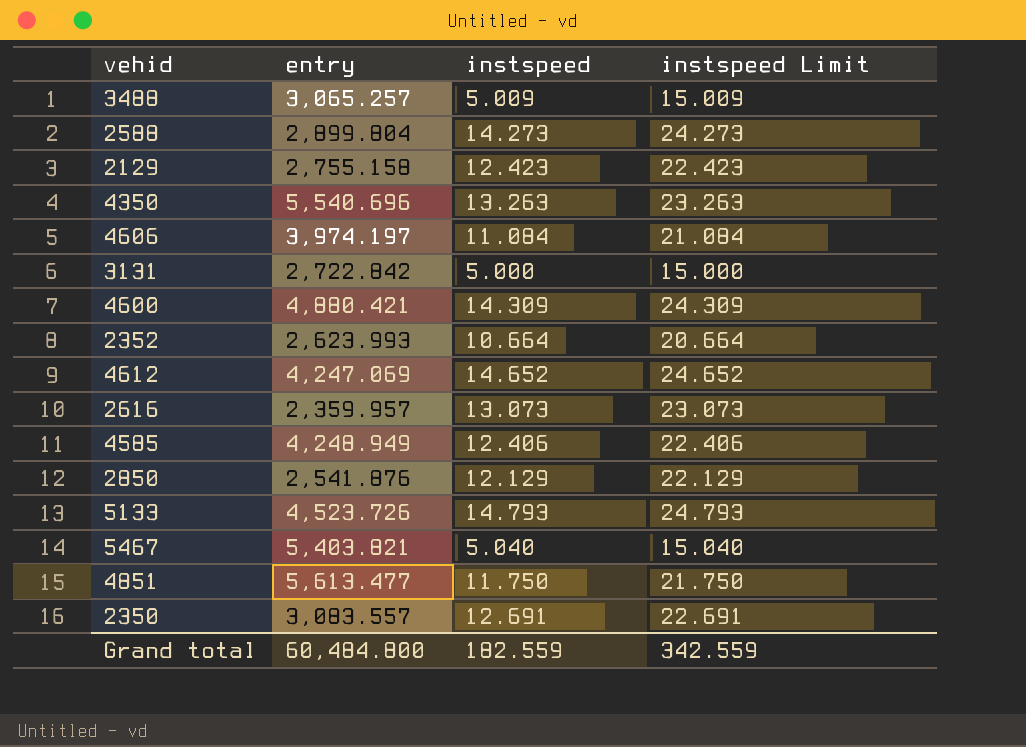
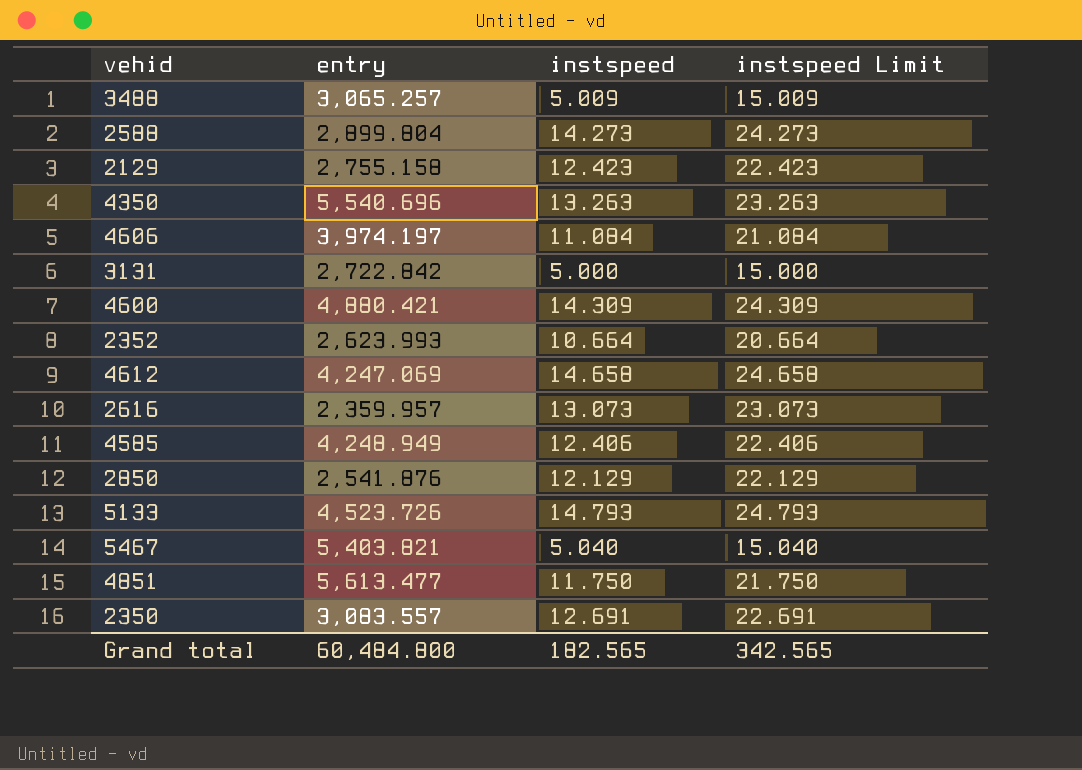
4612 | instspeed: 14.652 -> 14.658
4612 | instspeed Limit: 24.652 -> 24.658
Grand total | instspeed: 182.559 -> 182.565
Grand total | instspeed Limit: 342.559 -> 342.565

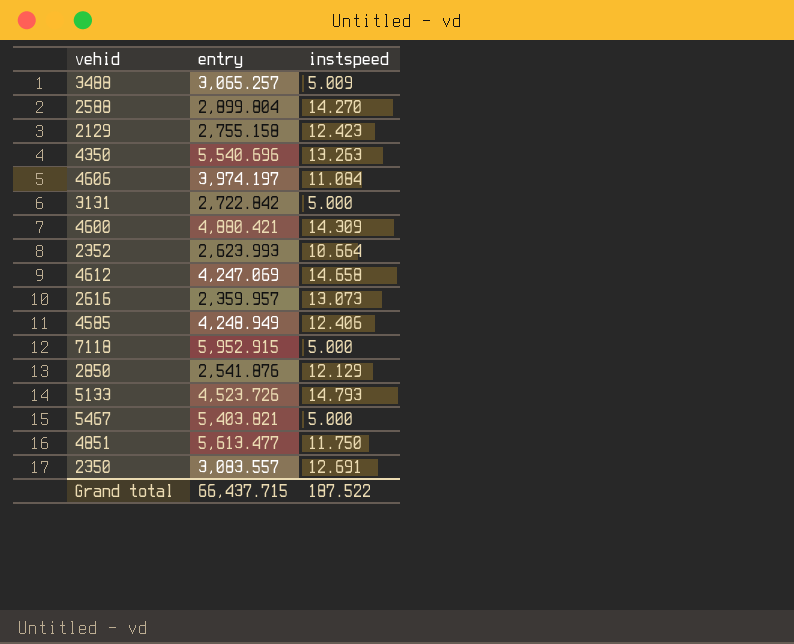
column instspeed Limit | formula: [instspeed] + 10 -> none
2588 | instspeed: 14.273 -> 14.270
row 7118: none -> 5,952.915 | 5.000
5467 | instspeed: 5.040 -> 5.000
Grand total | entry: 60,484.800 -> 66,437.715
Grand total | instspeed: 182.565 -> 187.522

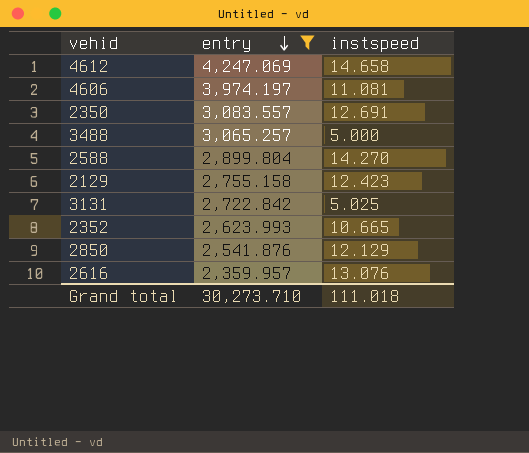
filter: none -> entry <= 4,247.069
row order: none -> entry descending
4606 | instspeed: 11.084 -> 11.081
3488 | instspeed: 5.009 -> 5.000
3131 | instspeed: 5.000 -> 5.025
2352 | instspeed: 10.664 -> 10.665
2616 | instspeed: 13.073 -> 13.076
Grand total | entry: 66,437.715 -> 30,273.710
Grand total | instspeed: 187.522 -> 111.018

